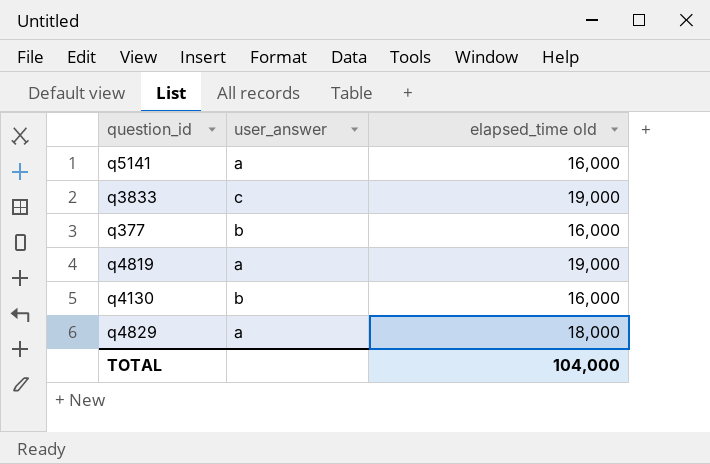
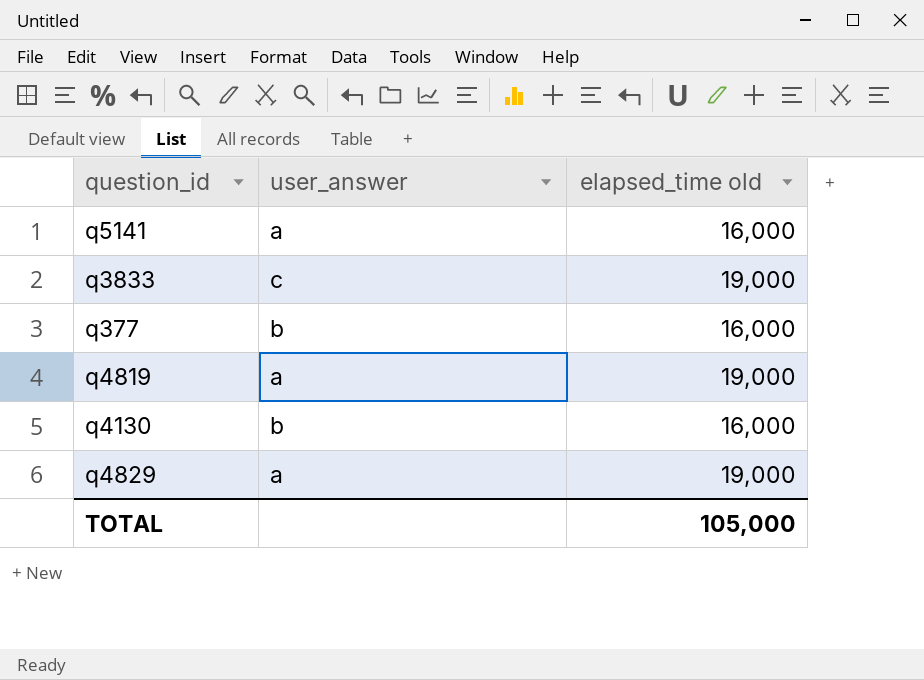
q4829 | elapsed_time old: 18,000 -> 19,000
TOTAL | elapsed_time old: 104,000 -> 105,000

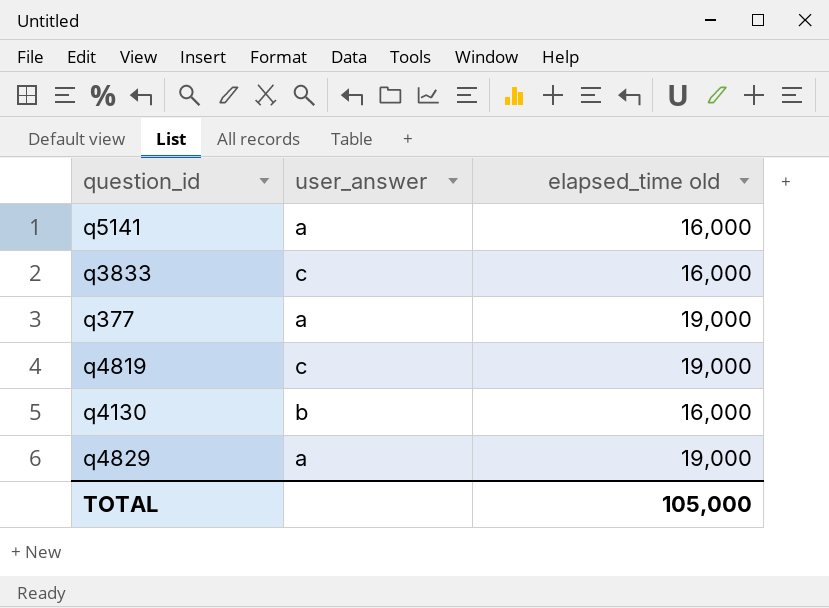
q3833 | elapsed_time old: 19,000 -> 16,000
q377 | user_answer: b -> a
q377 | elapsed_time old: 16,000 -> 19,000
q4819 | user_answer: a -> c

